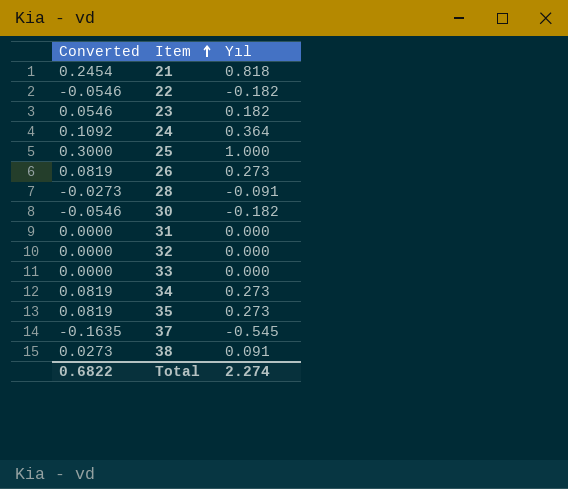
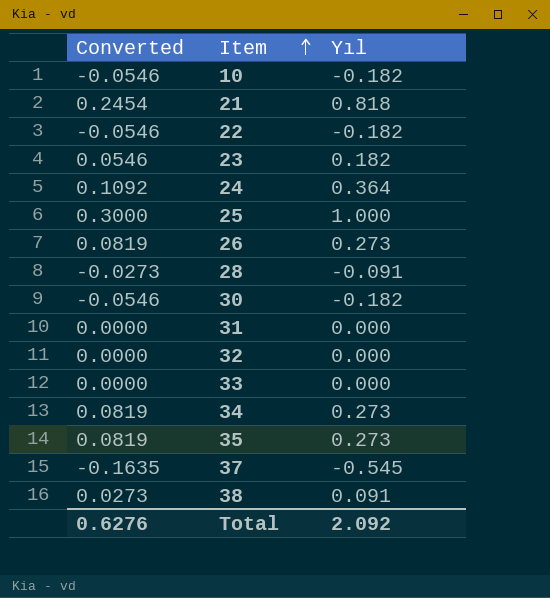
row 10: none -> -0.0546 | -0.182
Total | Converted: 0.6822 -> 0.6276
Total | Yıl: 2.274 -> 2.092

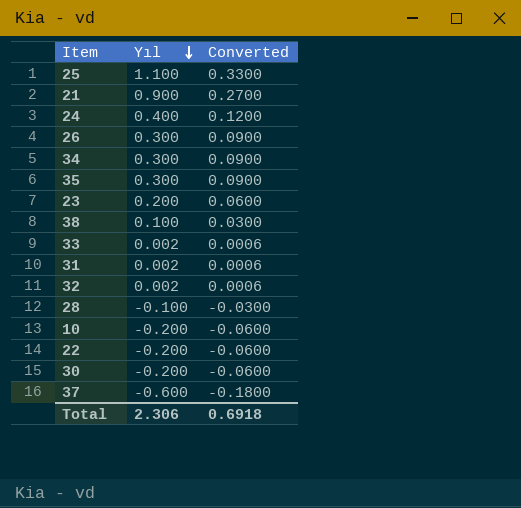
row order: Item ascending -> Yıl descending
column Converted | position: 1 -> 3
25 | Yıl: 1.000 -> 1.100
25 | Converted: 0.3000 -> 0.3300
21 | Yıl: 0.818 -> 0.900
21 | Converted: 0.2454 -> 0.2700
24 | Yıl: 0.364 -> 0.400
24 | Converted: 0.1092 -> 0.1200
26 | Yıl: 0.273 -> 0.300
26 | Converted: 0.0819 -> 0.0900
34 | Yıl: 0.273 -> 0.300
34 | Converted: 0.0819 -> 0.0900
35 | Yıl: 0.273 -> 0.300
35 | Converted: 0.0819 -> 0.0900
23 | Yıl: 0.182 -> 0.200
23 | Converted: 0.0546 -> 0.0600
38 | Yıl: 0.091 -> 0.100
38 | Converted: 0.0273 -> 0.0300
33 | Yıl: 0.000 -> 0.002
33 | Converted: 0.0000 -> 0.0006
31 | Yıl: 0.000 -> 0.002
31 | Converted: 0.0000 -> 0.0006
32 | Yıl: 0.000 -> 0.002
32 | Converted: 0.0000 -> 0.0006
28 | Yıl: -0.091 -> -0.100
28 | Converted: -0.0273 -> -0.0300
10 | Yıl: -0.182 -> -0.200
10 | Converted: -0.0546 -> -0.0600
22 | Yıl: -0.182 -> -0.200
22 | Converted: -0.0546 -> -0.0600
30 | Yıl: -0.182 -> -0.200
30 | Converted: -0.0546 -> -0.0600
37 | Yıl: -0.545 -> -0.600
37 | Converted: -0.1635 -> -0.1800
Total | Yıl: 2.092 -> 2.306
Total | Converted: 0.6276 -> 0.6918

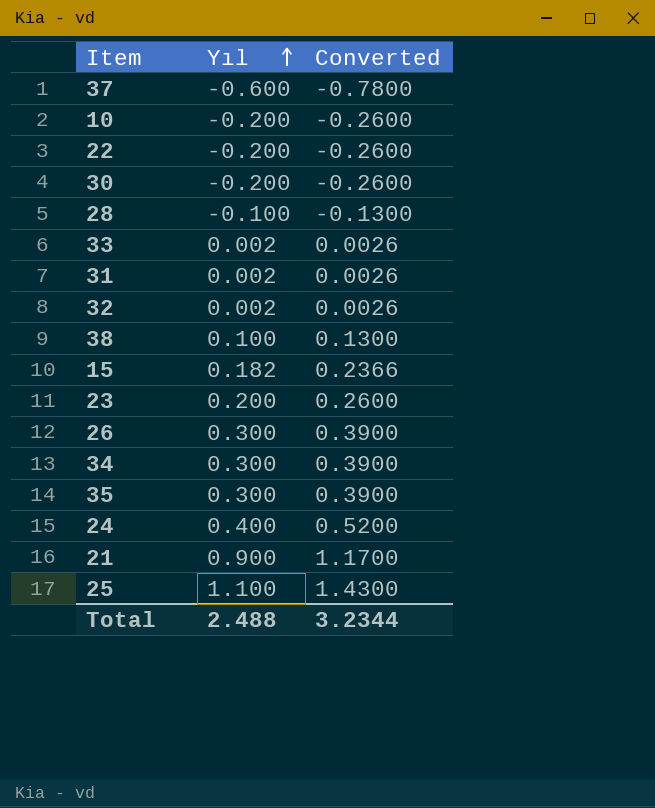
row order: Yıl descending -> Yıl ascending
column Converted | formula: [Yıl] * 0.3 -> [Yıl] * 1.3
row 15: none -> 0.182 | 0.2366
Total | Yıl: 2.306 -> 2.488
Total | Converted: 0.6918 -> 3.2344

